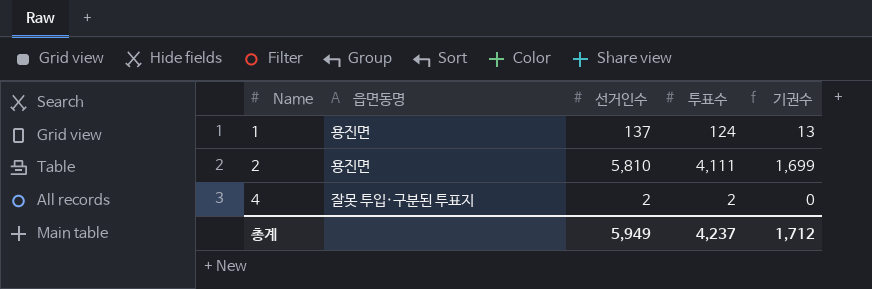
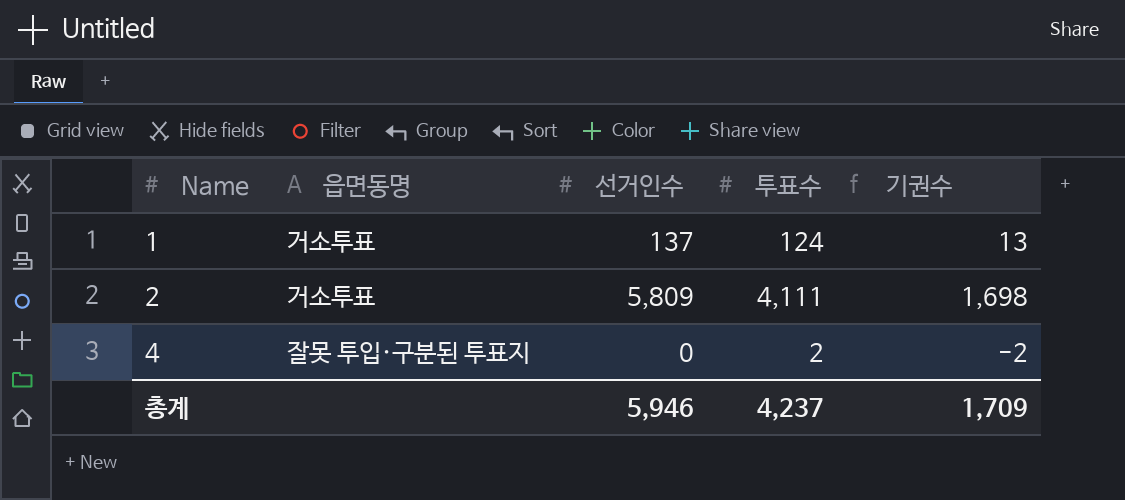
1 | 읍면동명: 용진면 -> 거소투표
2 | 읍면동명: 용진면 -> 거소투표
2 | 선거인수: 5,810 -> 5,809
2 | 기권수: 1,699 -> 1,698
4 | 선거인수: 2 -> 0
4 | 기권수: 0 -> -2
총계 | 선거인수: 5,949 -> 5,946
총계 | 기권수: 1,712 -> 1,709

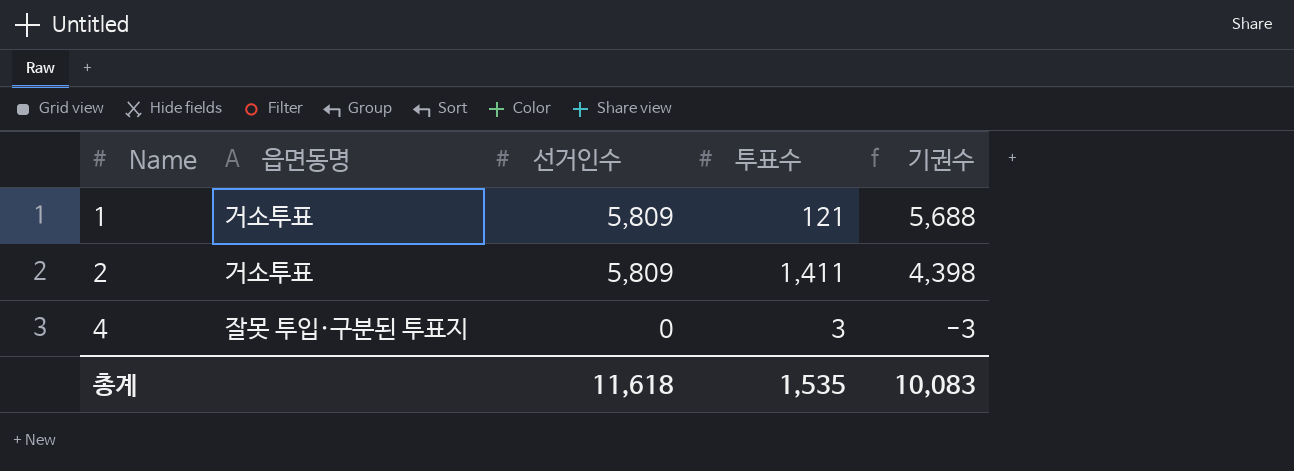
1 | 선거인수: 137 -> 5,809
1 | 투표수: 124 -> 121
1 | 기권수: 13 -> 5,688
2 | 투표수: 4,111 -> 1,411
2 | 기권수: 1,698 -> 4,398
4 | 투표수: 2 -> 3
4 | 기권수: -2 -> -3
총계 | 선거인수: 5,946 -> 11,618
총계 | 투표수: 4,237 -> 1,535
총계 | 기권수: 1,709 -> 10,083

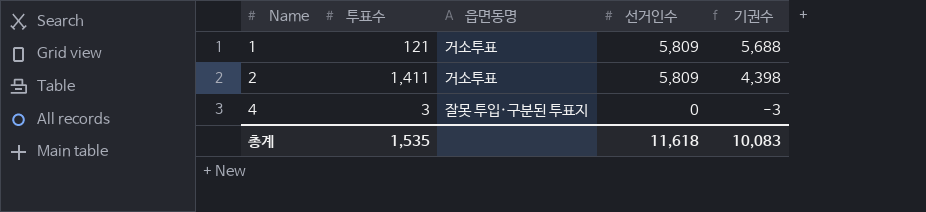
column 투표수 | position: 4 -> 2

